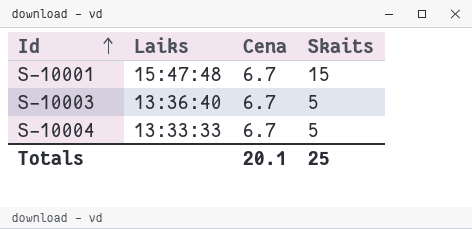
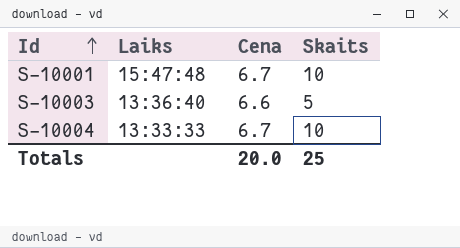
S-10001 | Skaits: 15 -> 10
S-10003 | Cena: 6.7 -> 6.6
S-10004 | Skaits: 5 -> 10
Totals | Cena: 20.1 -> 20.0

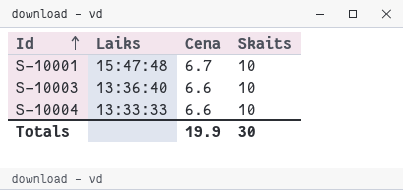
S-10003 | Skaits: 5 -> 10
S-10004 | Cena: 6.7 -> 6.6
Totals | Cena: 20.0 -> 19.9
Totals | Skaits: 25 -> 30

